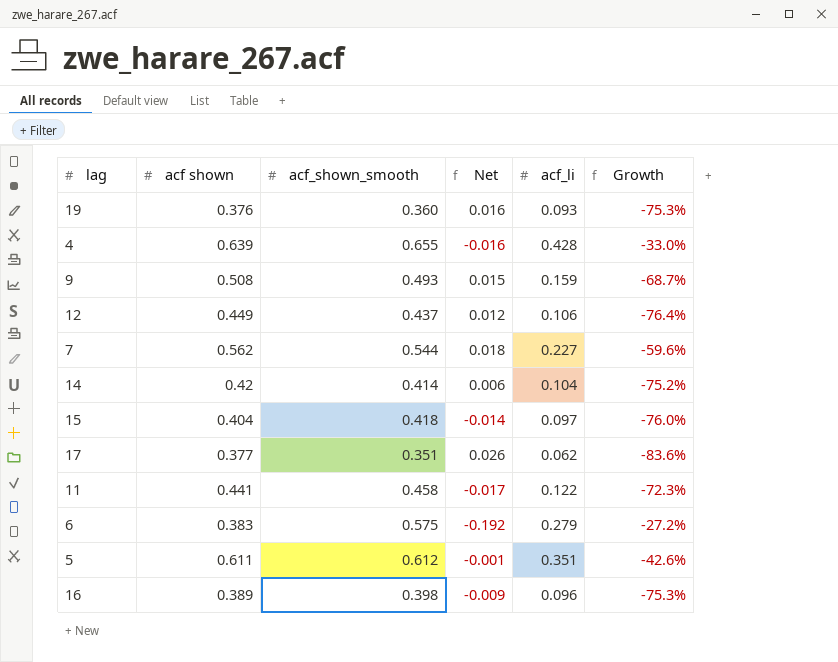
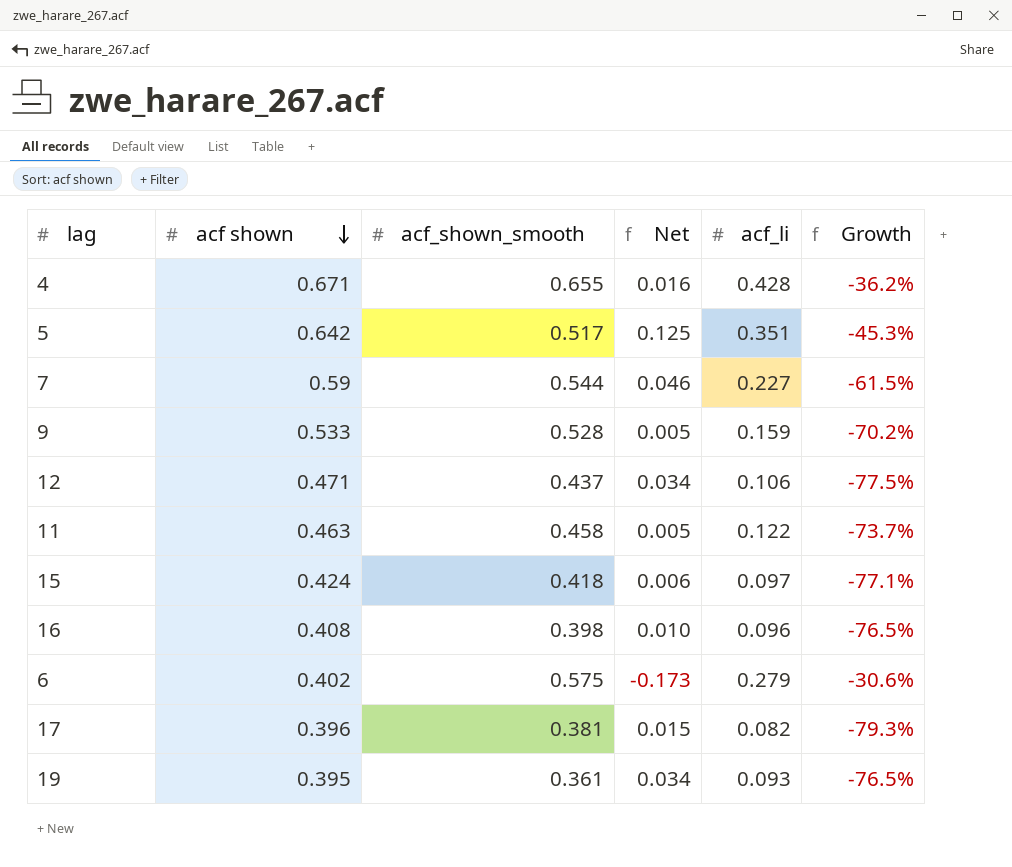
row order: none -> acf shown descending
row 14: 0.42 | 0.414 | 0.006 | 0.104 | -75.2% -> none
4 | acf shown: 0.639 -> 0.671
4 | Net: -0.016 -> 0.016
4 | Growth: -33.0% -> -36.2%
5 | acf shown: 0.611 -> 0.642
5 | acf_shown_smooth: 0.612 -> 0.517
5 | Net: -0.001 -> 0.125
5 | Growth: -42.6% -> -45.3%
7 | acf shown: 0.562 -> 0.59
7 | Net: 0.018 -> 0.046
7 | Growth: -59.6% -> -61.5%
9 | acf shown: 0.508 -> 0.533
9 | acf_shown_smooth: 0.493 -> 0.528
9 | Net: 0.015 -> 0.005
9 | Growth: -68.7% -> -70.2%
12 | acf shown: 0.449 -> 0.471
12 | Net: 0.012 -> 0.034
12 | Growth: -76.4% -> -77.5%
11 | acf shown: 0.441 -> 0.463
11 | Net: -0.017 -> 0.005
11 | Growth: -72.3% -> -73.7%
15 | acf shown: 0.404 -> 0.424
15 | Net: -0.014 -> 0.006
15 | Growth: -76.0% -> -77.1%
16 | acf shown: 0.389 -> 0.408
16 | Net: -0.009 -> 0.010
16 | Growth: -75.3% -> -76.5%
6 | acf shown: 0.383 -> 0.402
6 | Net: -0.192 -> -0.173
6 | Growth: -27.2% -> -30.6%
17 | acf shown: 0.377 -> 0.396
17 | acf_shown_smooth: 0.351 -> 0.381
17 | Net: 0.026 -> 0.015
17 | acf_li: 0.062 -> 0.082
17 | Growth: -83.6% -> -79.3%
19 | acf shown: 0.376 -> 0.395
19 | acf_shown_smooth: 0.360 -> 0.361
19 | Net: 0.016 -> 0.034
19 | Growth: -75.3% -> -76.5%

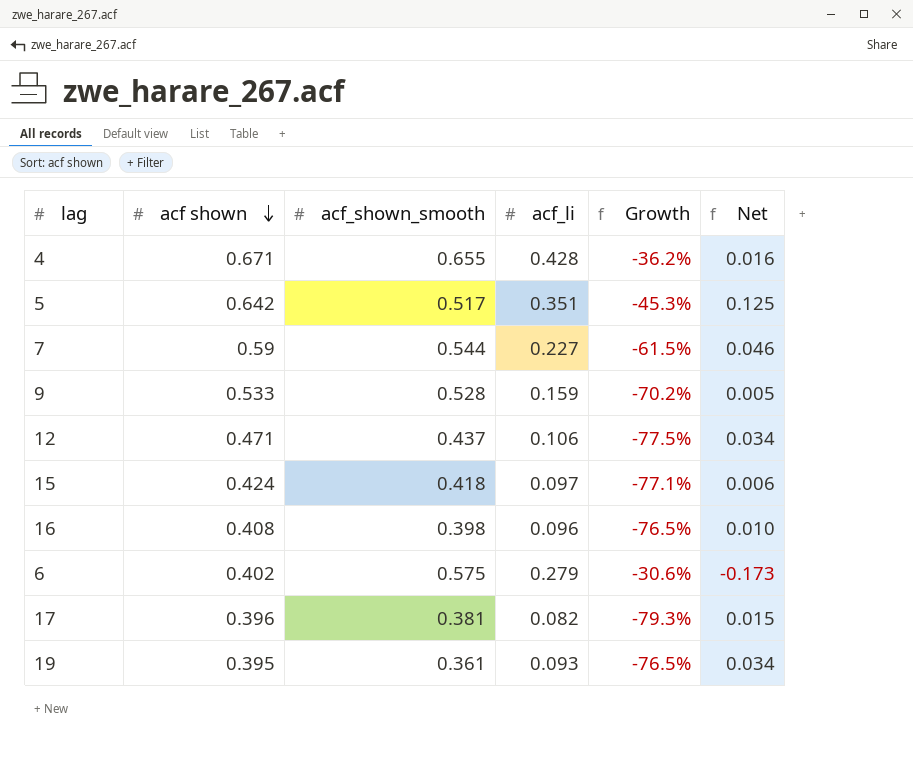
column Net | position: 4 -> 6
row 11: 0.463 | 0.458 | 0.005 | 0.122 | -73.7% -> none

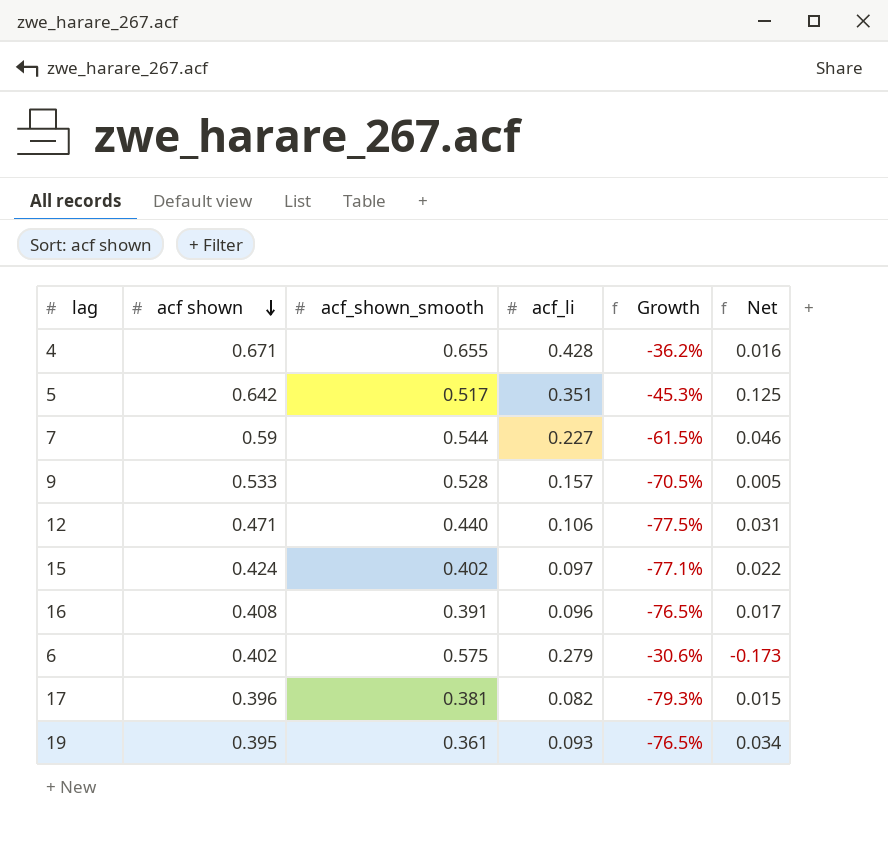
9 | acf_li: 0.159 -> 0.157
9 | Growth: -70.2% -> -70.5%
12 | acf_shown_smooth: 0.437 -> 0.440
12 | Net: 0.034 -> 0.031
15 | acf_shown_smooth: 0.418 -> 0.402
15 | Net: 0.006 -> 0.022
16 | acf_shown_smooth: 0.398 -> 0.391
16 | Net: 0.010 -> 0.017

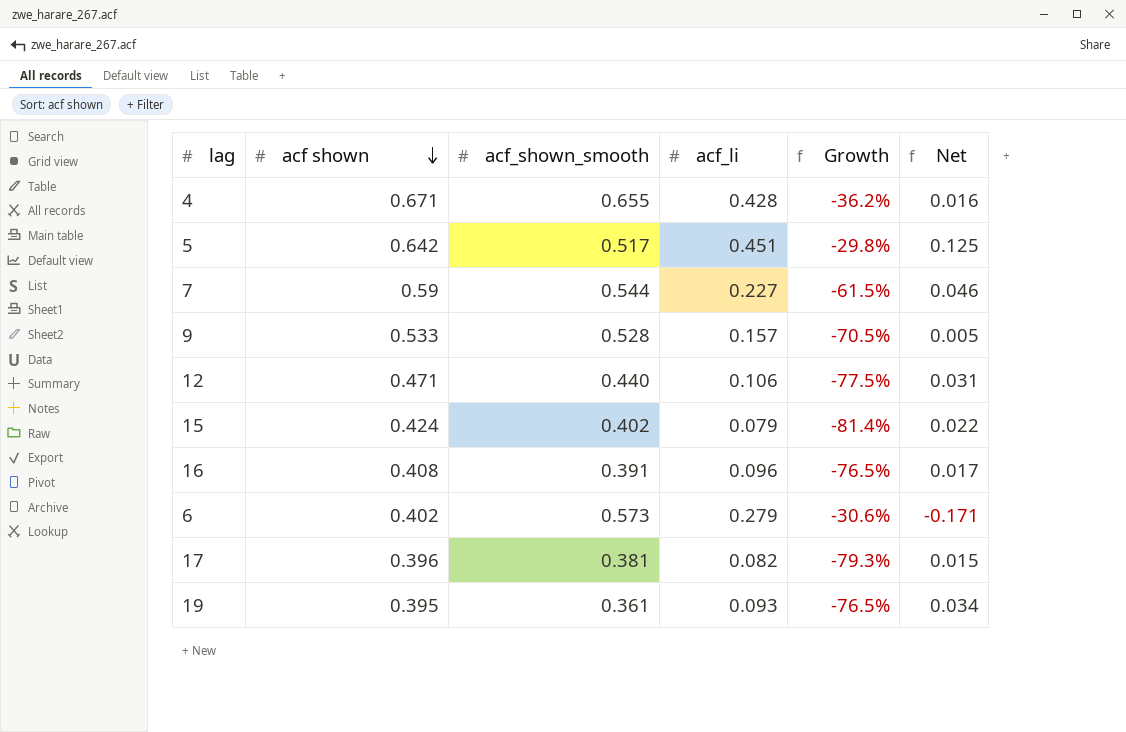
5 | acf_li: 0.351 -> 0.451
5 | Growth: -45.3% -> -29.8%
15 | acf_li: 0.097 -> 0.079
15 | Growth: -77.1% -> -81.4%
6 | acf_shown_smooth: 0.575 -> 0.573
6 | Net: -0.173 -> -0.171

